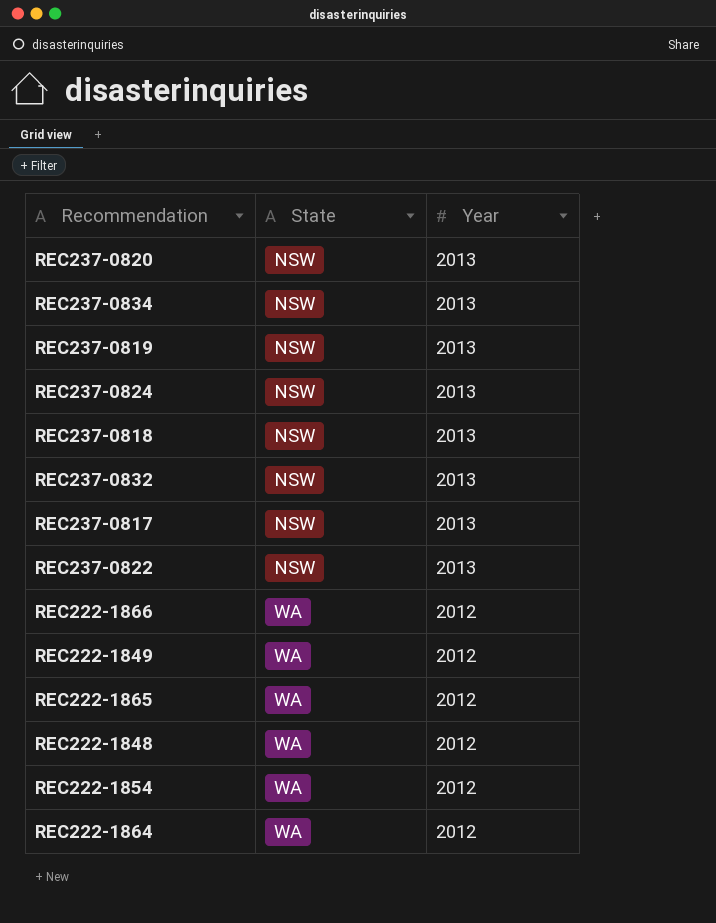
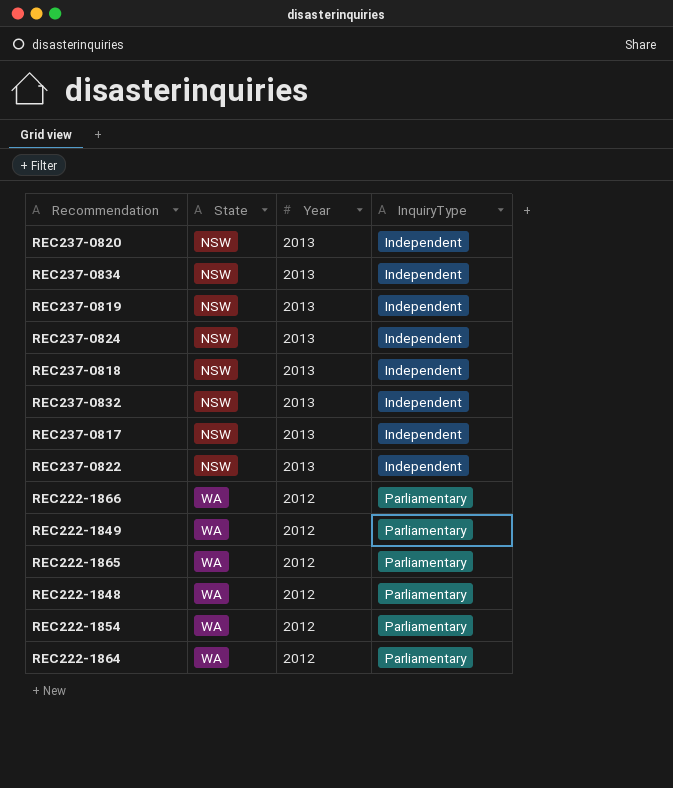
column InquiryType | position: none -> 4

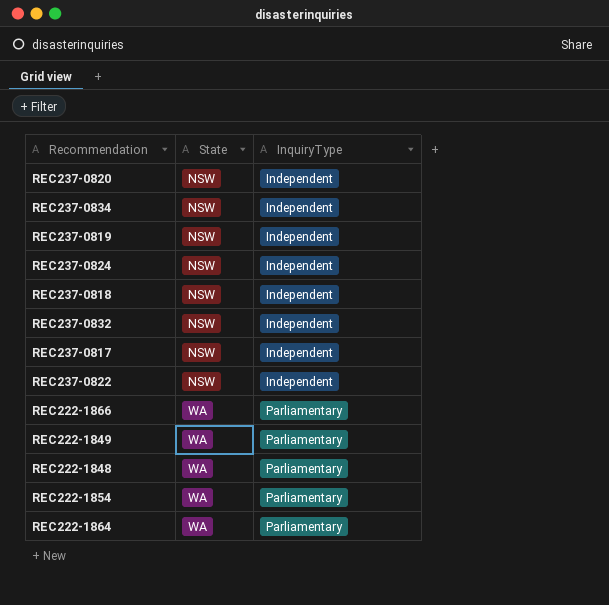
column Year | position: 3 -> none
row REC222-1865: WA | 2012 | Parliamentary -> none

